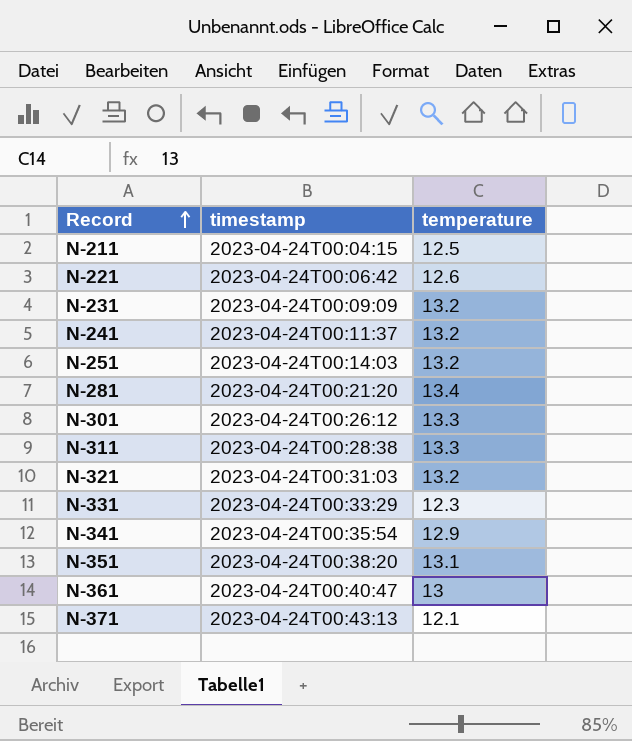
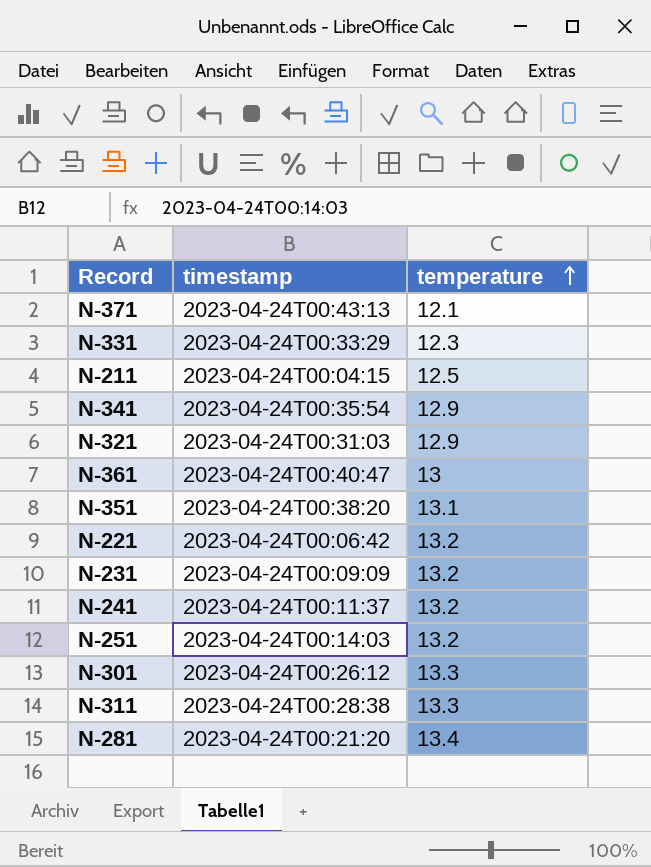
row order: Record ascending -> temperature ascending
N-321 | temperature: 13.2 -> 12.9
N-221 | temperature: 12.6 -> 13.2

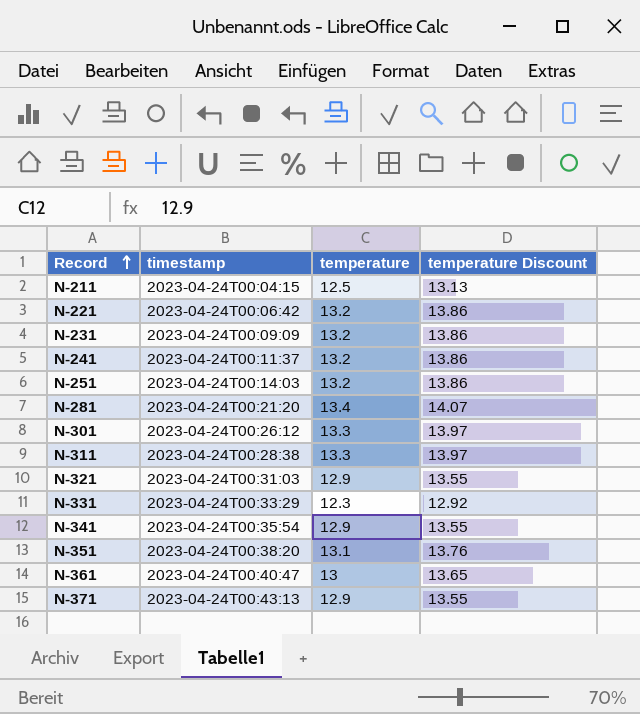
row order: temperature ascending -> Record ascending
column temperature Discount | formula: none -> [temperature] * 1.05
N-371 | temperature: 12.1 -> 12.9

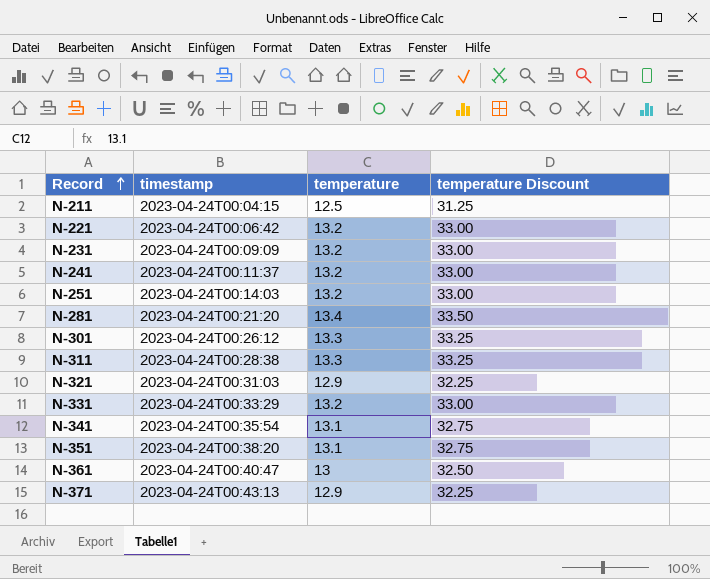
column temperature Discount | formula: [temperature] * 1.05 -> [temperature] * 2.5
N-331 | temperature: 12.3 -> 13.2
N-341 | temperature: 12.9 -> 13.1

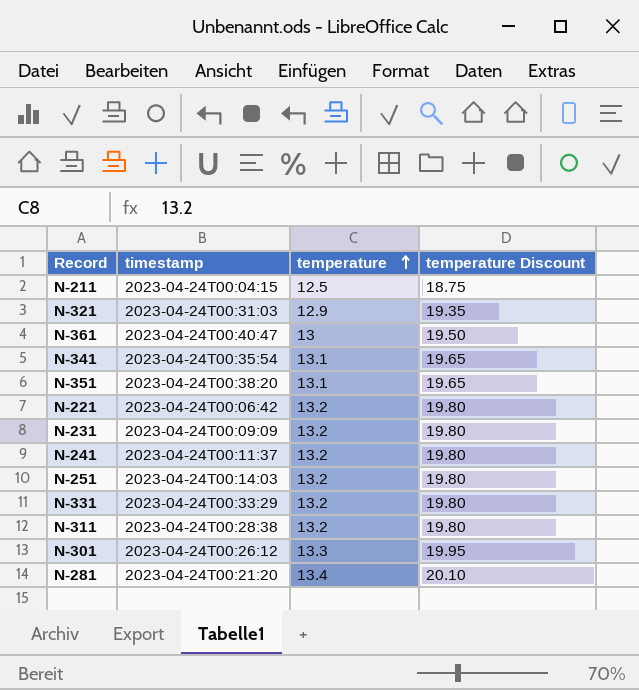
row order: Record ascending -> temperature ascending
column temperature Discount | formula: [temperature] * 2.5 -> [temperature] * 1.5
row N-371: 2023-04-24T00:43:13 | 12.9 | 32.25 -> none
N-311 | temperature: 13.3 -> 13.2

